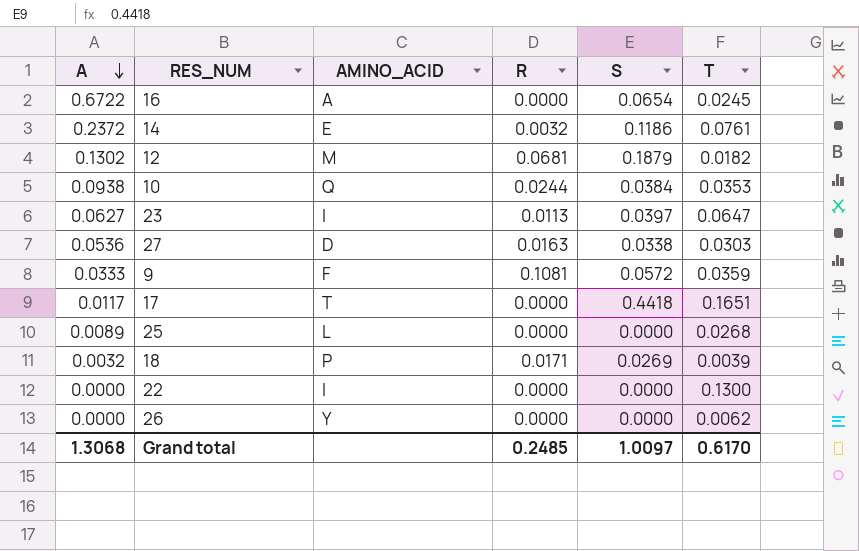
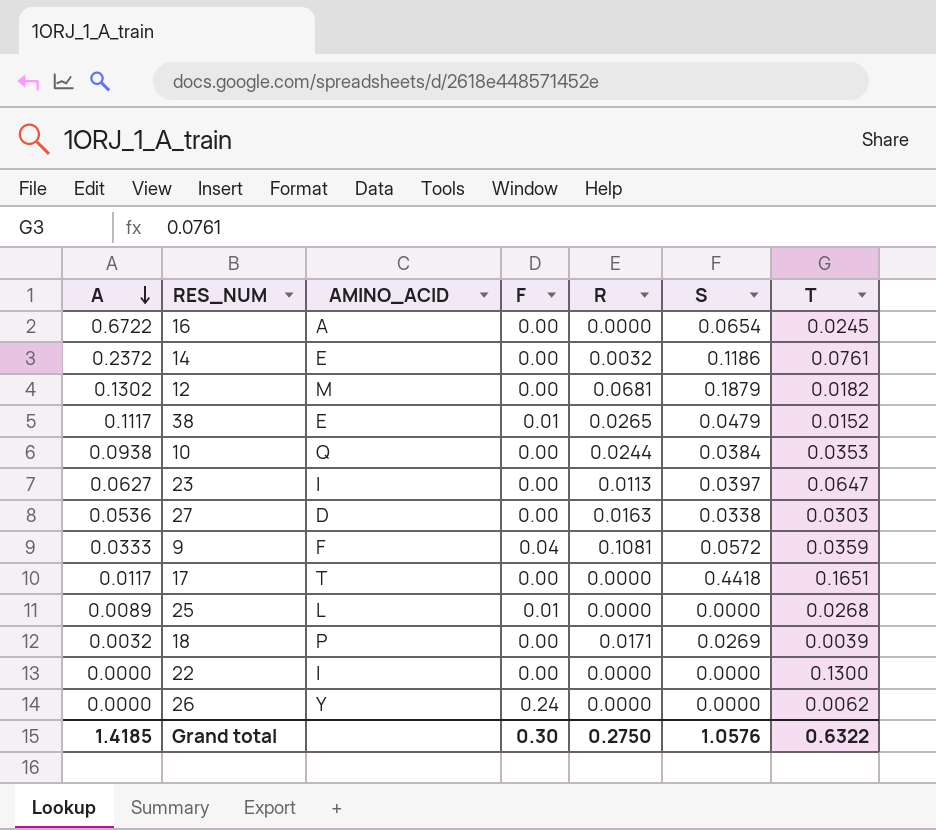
column F | position: none -> 4
row 38: none -> 0.1117 | E | 0.01 | 0.0265 | 0.0479 | 0.0152
Grand total | A: 1.3068 -> 1.4185
Grand total | R: 0.2485 -> 0.2750
Grand total | S: 1.0097 -> 1.0576
Grand total | T: 0.6170 -> 0.6322

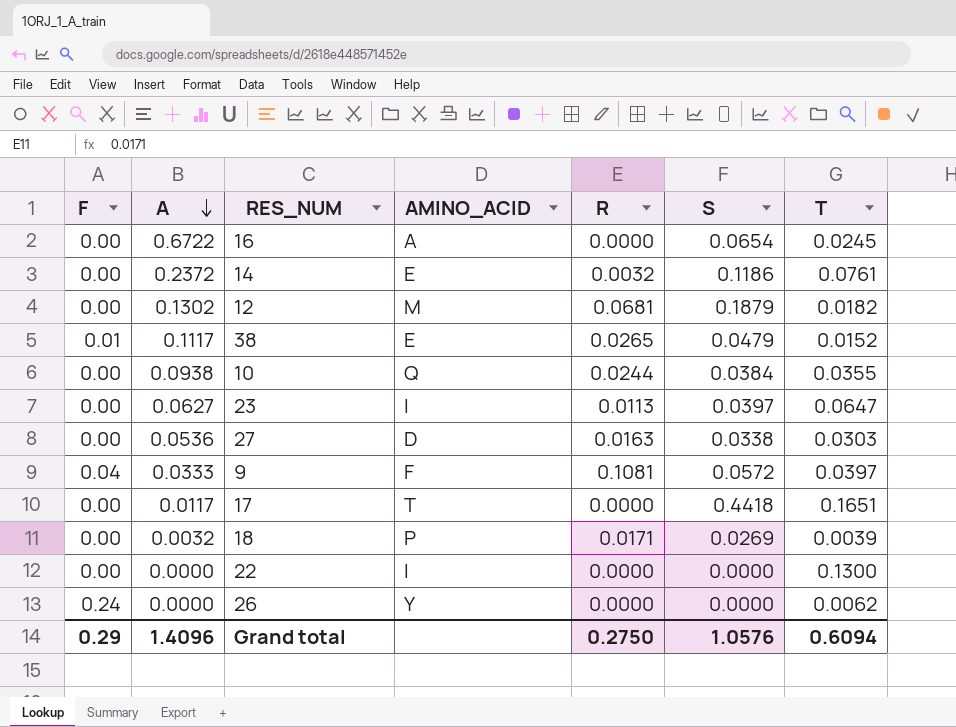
column F | position: 4 -> 1
row 25: 0.0089 | L | 0.01 | 0.0000 | 0.0000 | 0.0268 -> none
10 | T: 0.0353 -> 0.0355
9 | T: 0.0359 -> 0.0397
Grand total | F: 0.30 -> 0.29
Grand total | A: 1.4185 -> 1.4096
Grand total | T: 0.6322 -> 0.6094

